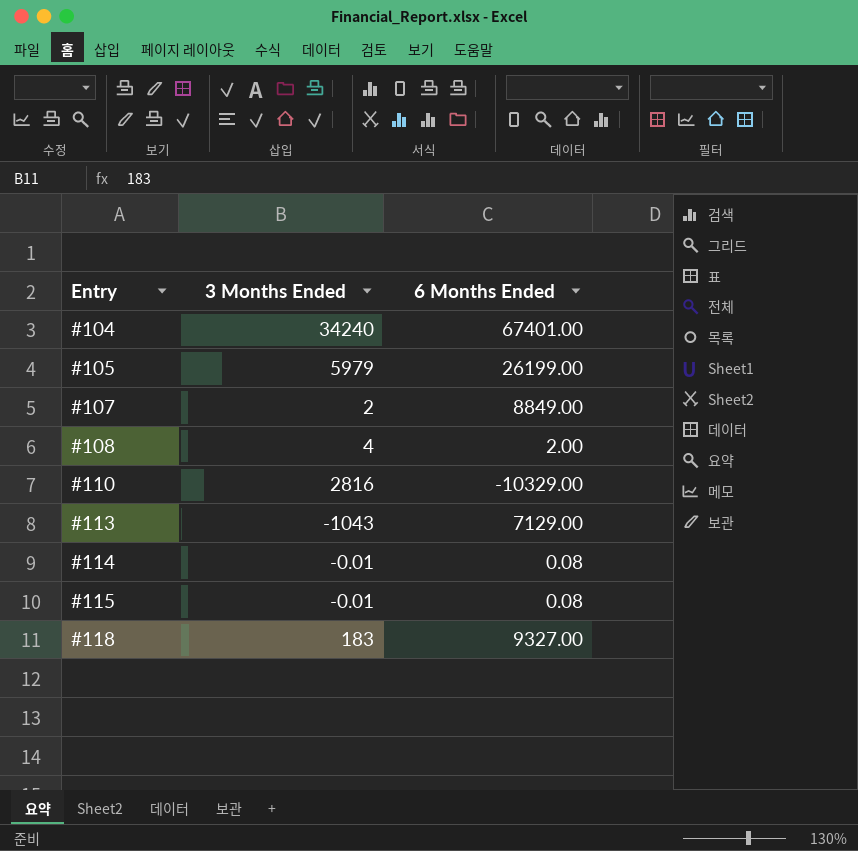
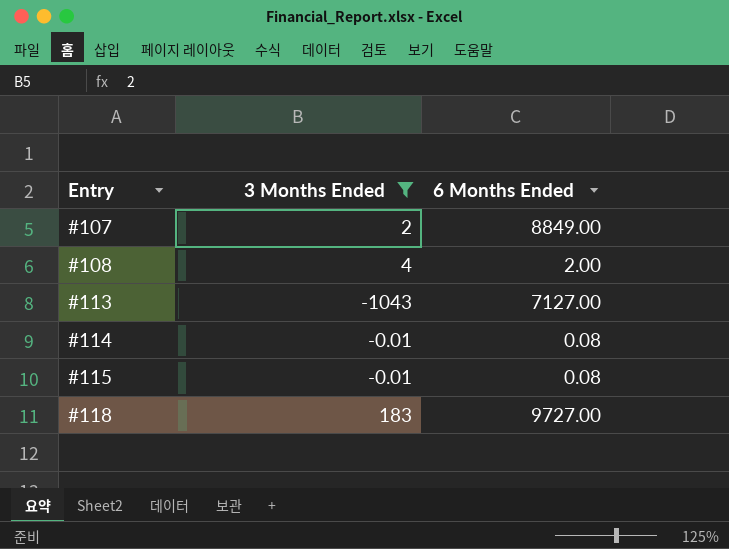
filter: none -> 3 Months Ended <= 183
#113 | 6 Months Ended: 7129.00 -> 7127.00
#118 | 6 Months Ended: 9327.00 -> 9727.00

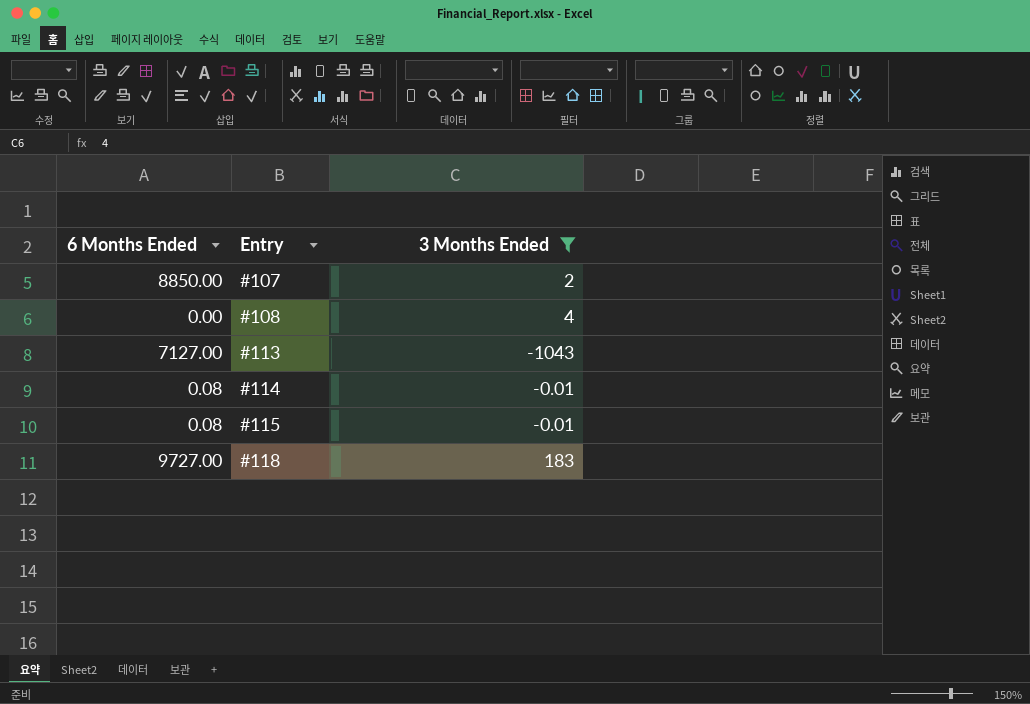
column 6 Months Ended | position: 3 -> 1
#107 | 6 Months Ended: 8849.00 -> 8850.00
#108 | 6 Months Ended: 2.00 -> 0.00

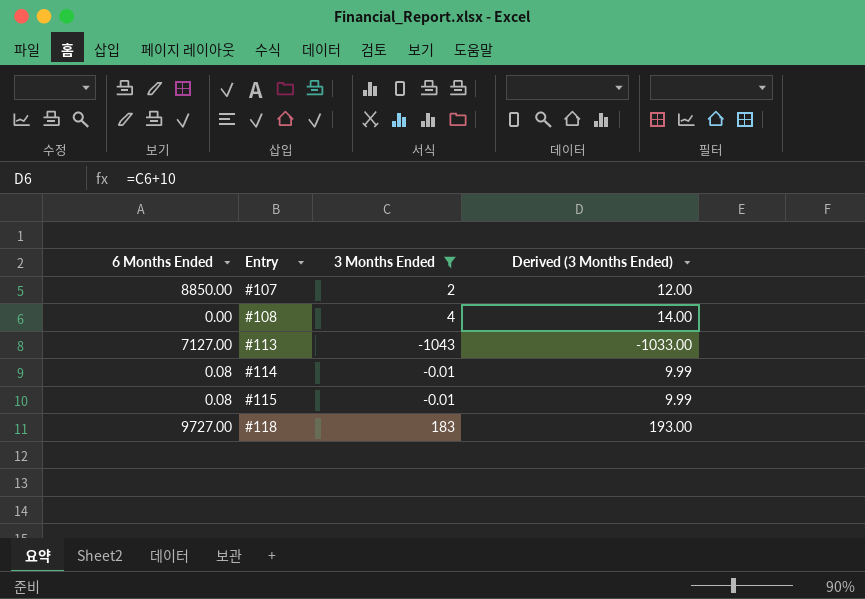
column Derived (3 Months Ended) | formula: none -> [3 Months Ended] + 10

